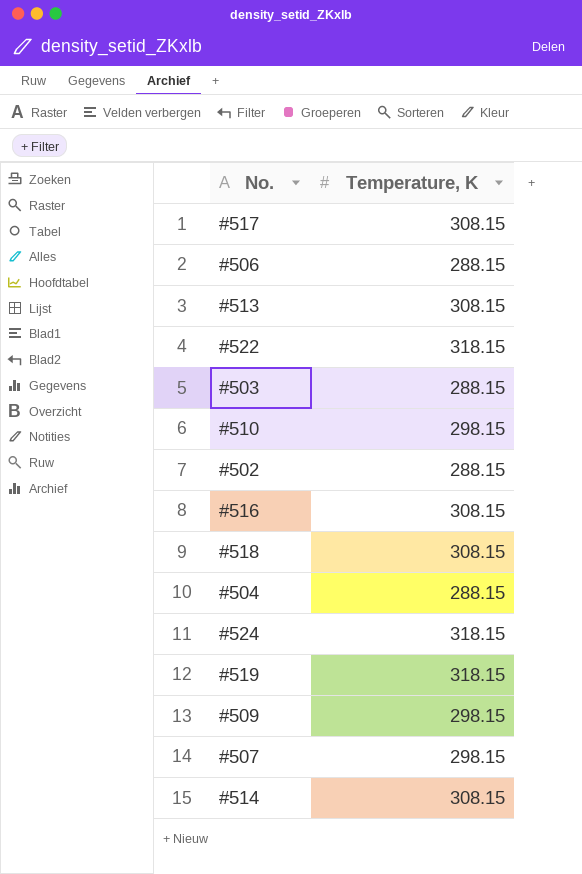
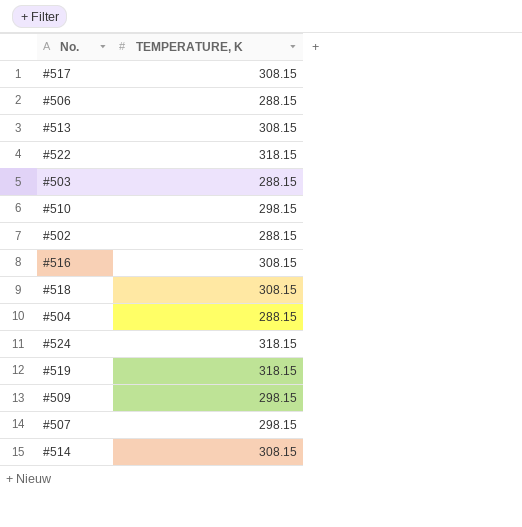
column name: Temperature, K -> TEMPERATURE, K

